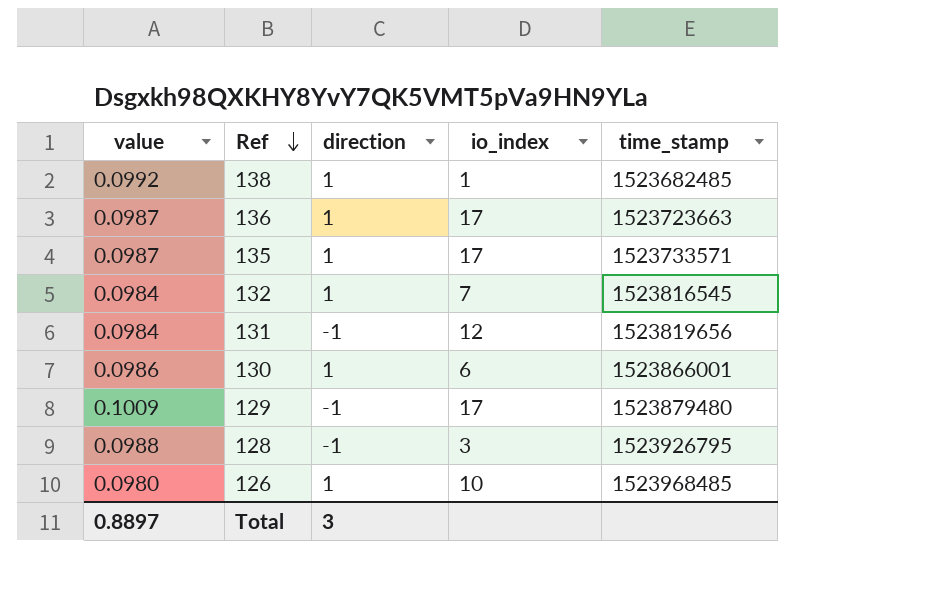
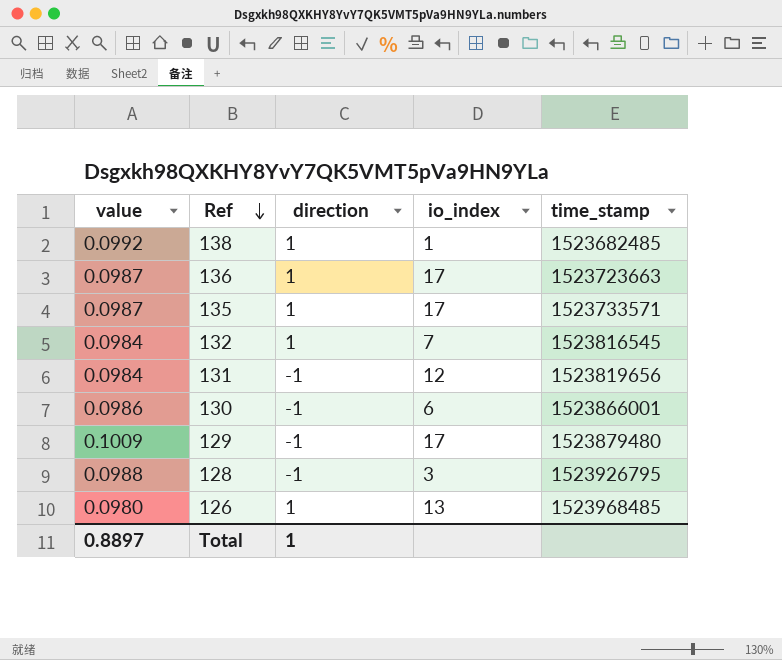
130 | direction: 1 -> -1
126 | io_index: 10 -> 13
Total | direction: 3 -> 1

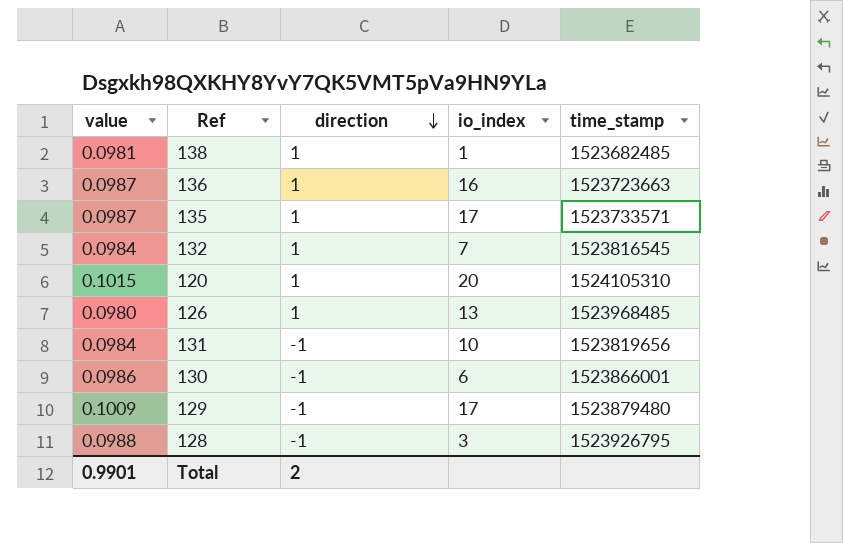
row order: Ref descending -> direction descending
138 | value: 0.0992 -> 0.0981
136 | io_index: 17 -> 16
row 120: none -> 0.1015 | 1 | 20 | 1524105310
131 | io_index: 12 -> 10
Total | value: 0.8897 -> 0.9901
Total | direction: 1 -> 2

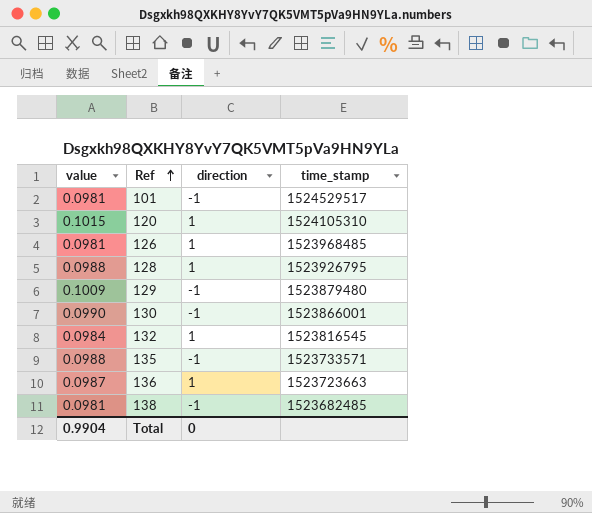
row order: direction descending -> Ref ascending
column io_index | position: 4 -> none
row 131: 0.0984 | -1 | 10 | 1523819656 -> none
row 101: none -> 0.0981 | -1 | 1524529517
126 | value: 0.0980 -> 0.0981
128 | direction: -1 -> 1
130 | value: 0.0986 -> 0.0990
135 | value: 0.0987 -> 0.0988
135 | direction: 1 -> -1
138 | direction: 1 -> -1
Total | value: 0.9901 -> 0.9904
Total | direction: 2 -> 0

